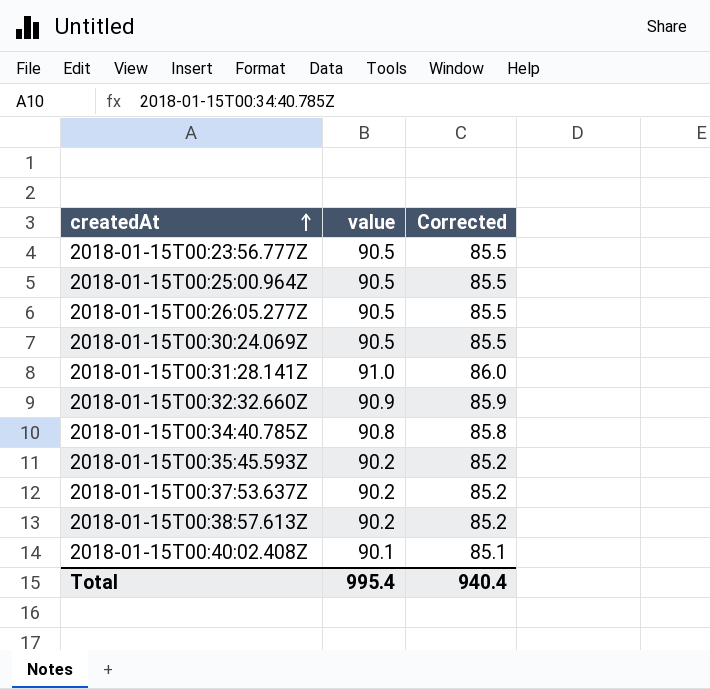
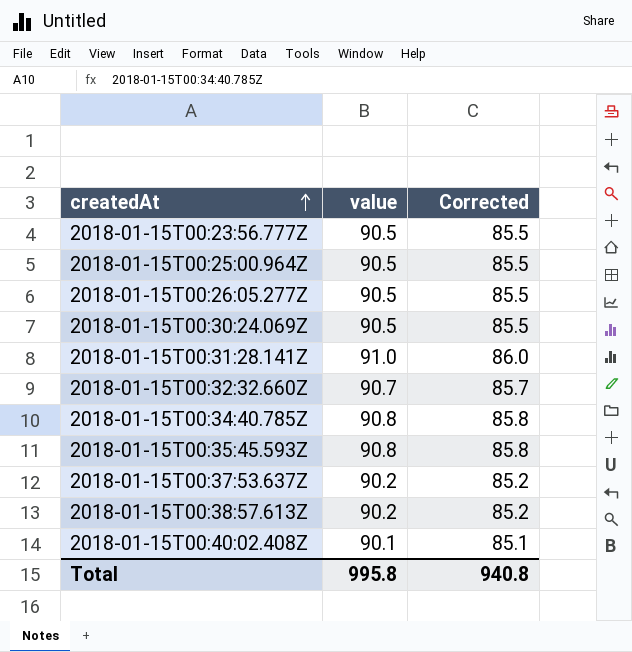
2018-01-15T00:32:32.660Z | value: 90.9 -> 90.7
2018-01-15T00:32:32.660Z | Corrected: 85.9 -> 85.7
2018-01-15T00:35:45.593Z | value: 90.2 -> 90.8
2018-01-15T00:35:45.593Z | Corrected: 85.2 -> 85.8
Total | value: 995.4 -> 995.8
Total | Corrected: 940.4 -> 940.8

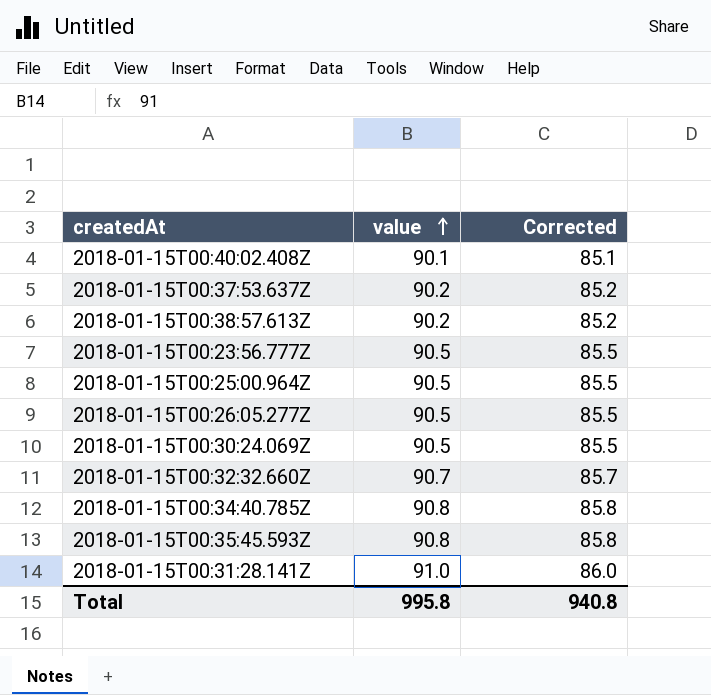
row order: createdAt ascending -> value ascending

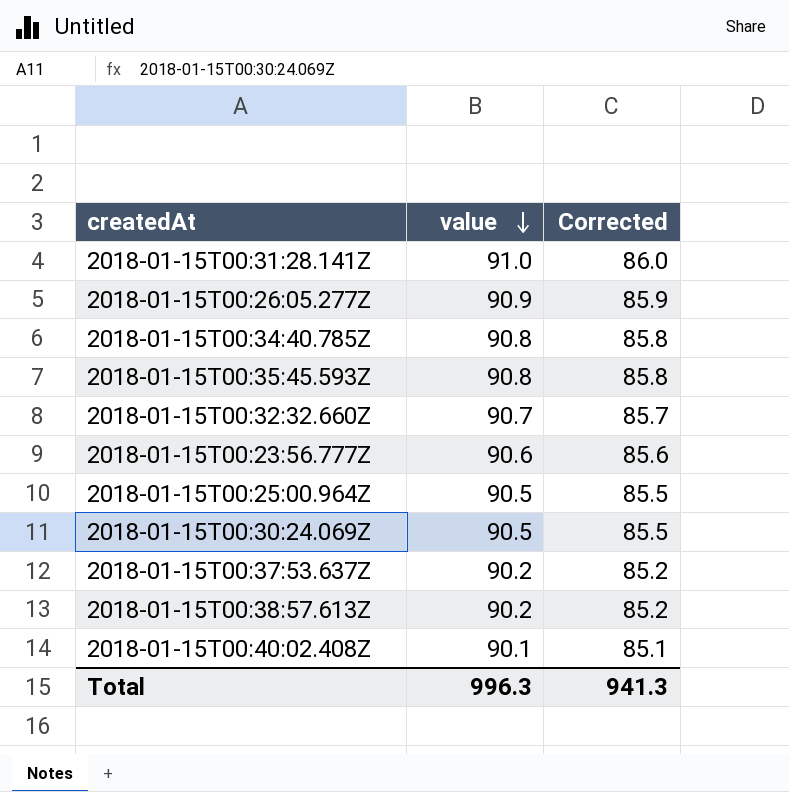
row order: value ascending -> value descending
2018-01-15T00:26:05.277Z | value: 90.5 -> 90.9
2018-01-15T00:26:05.277Z | Corrected: 85.5 -> 85.9
2018-01-15T00:23:56.777Z | value: 90.5 -> 90.6
2018-01-15T00:23:56.777Z | Corrected: 85.5 -> 85.6
Total | value: 995.8 -> 996.3
Total | Corrected: 940.8 -> 941.3

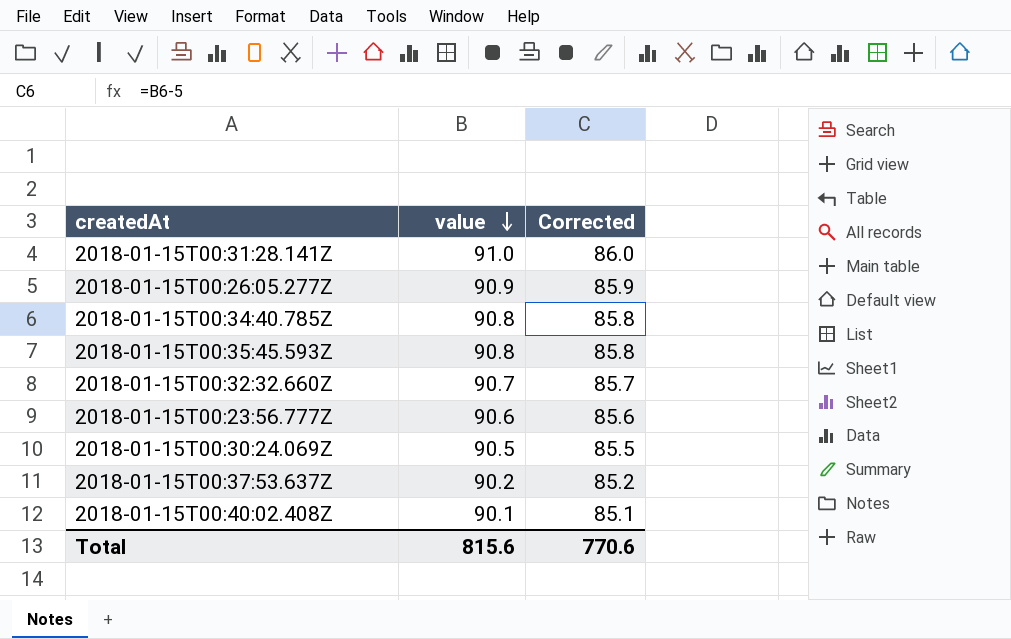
row 2018-01-15T00:25:00.964Z: 90.5 | 85.5 -> none
row 2018-01-15T00:38:57.613Z: 90.2 | 85.2 -> none
Total | value: 996.3 -> 815.6
Total | Corrected: 941.3 -> 770.6

